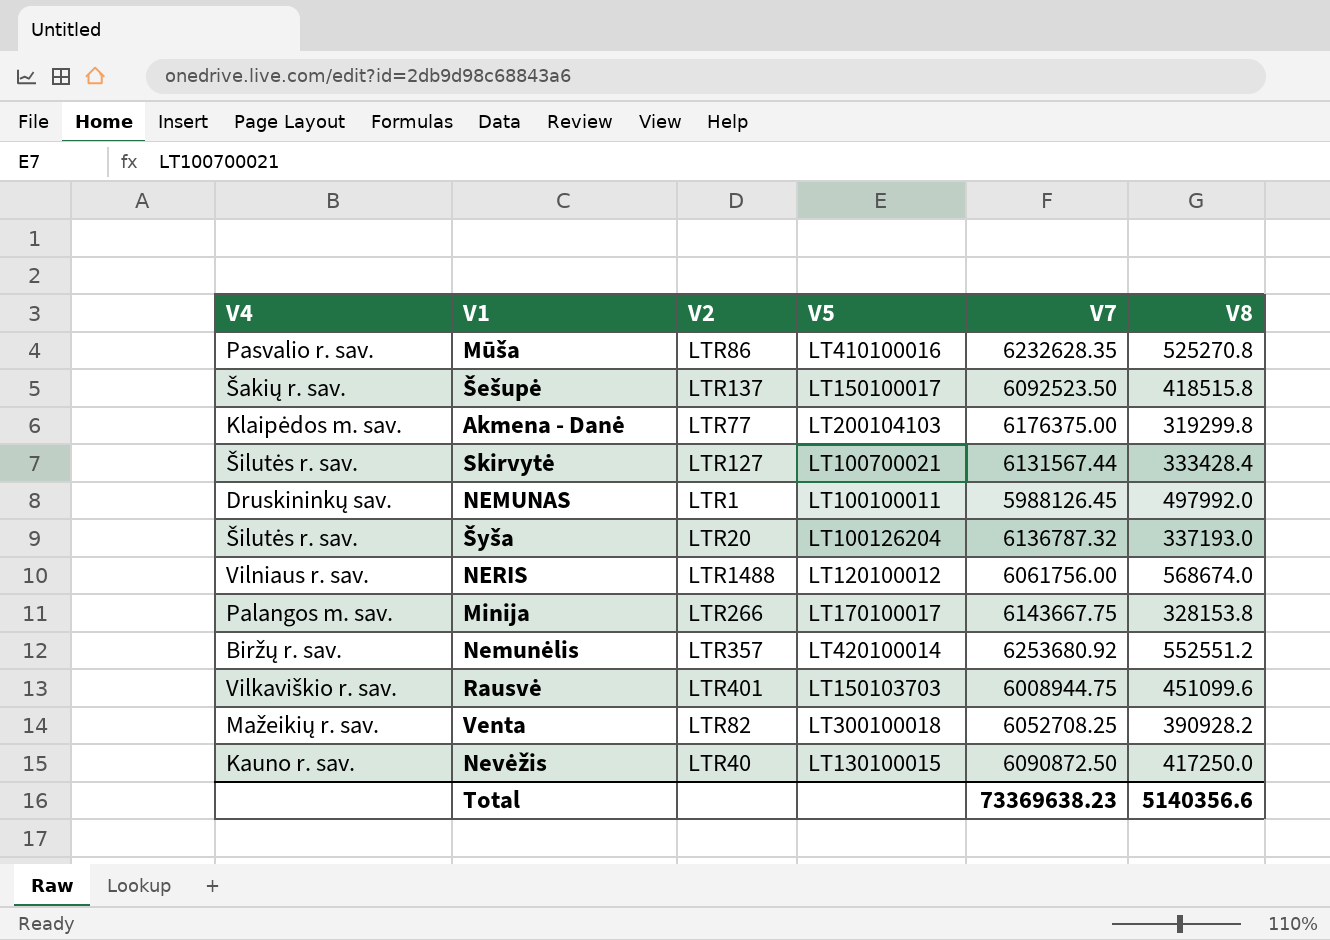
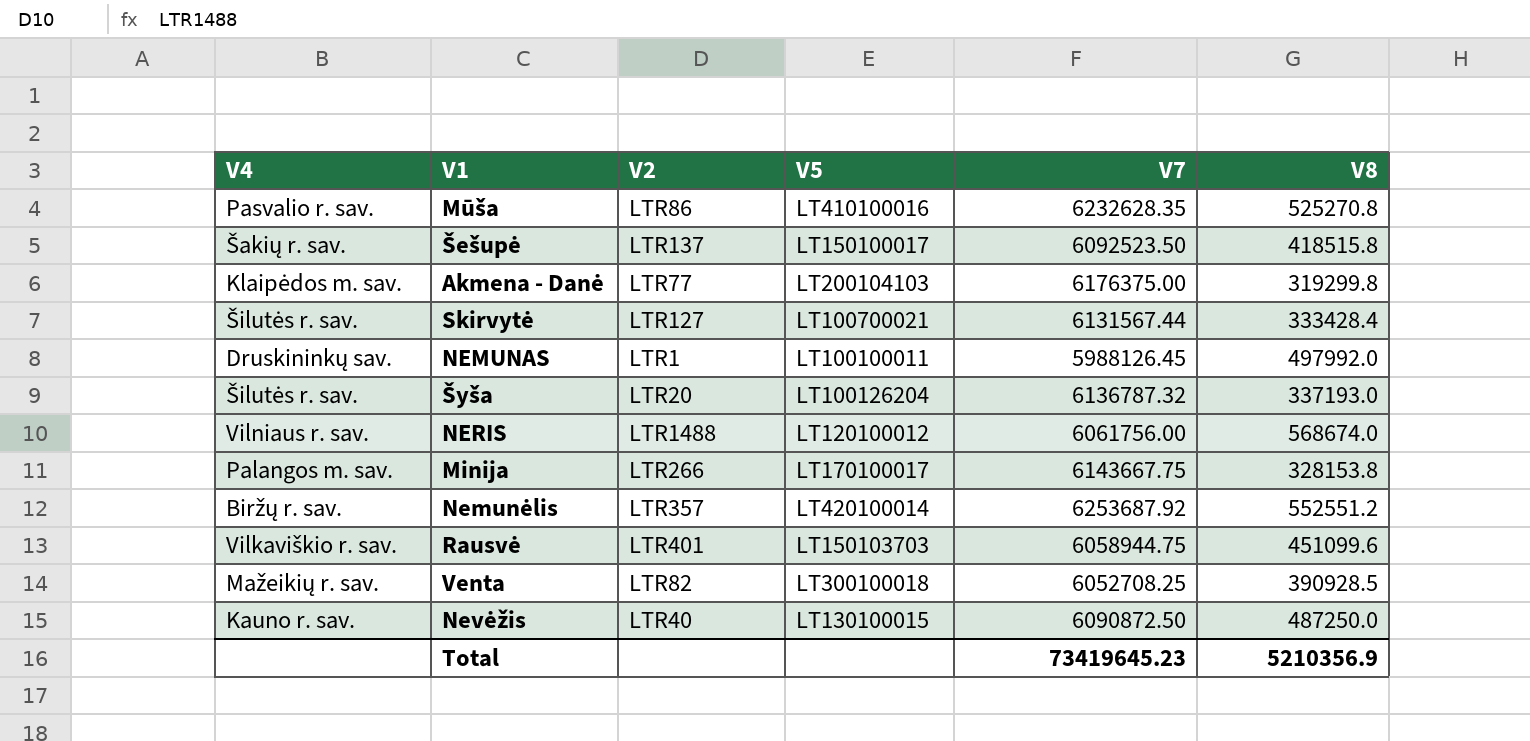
Nemunėlis | V7: 6253680.92 -> 6253687.92
Rausvė | V7: 6008944.75 -> 6058944.75
Venta | V8: 390928.2 -> 390928.5
Nevėžis | V8: 417250.0 -> 487250.0
Total | V7: 73369638.23 -> 73419645.23
Total | V8: 5140356.6 -> 5210356.9

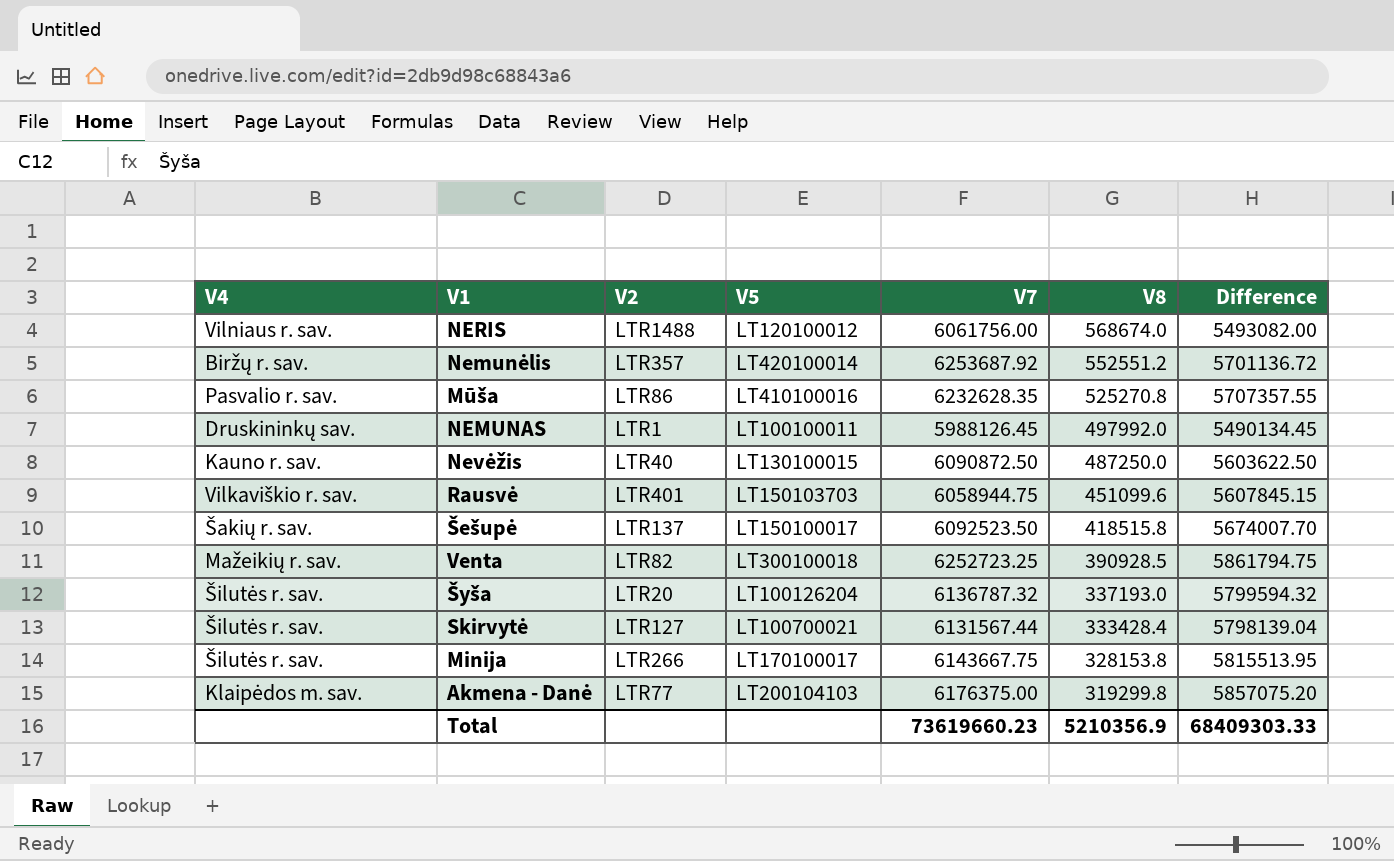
row order: none -> V8 descending
column Difference | formula: none -> [V7] - [V8]
Venta | V7: 6052708.25 -> 6252723.25
Minija | V4: Palangos m. sav. -> Šilutės r. sav.
Total | V7: 73419645.23 -> 73619660.23

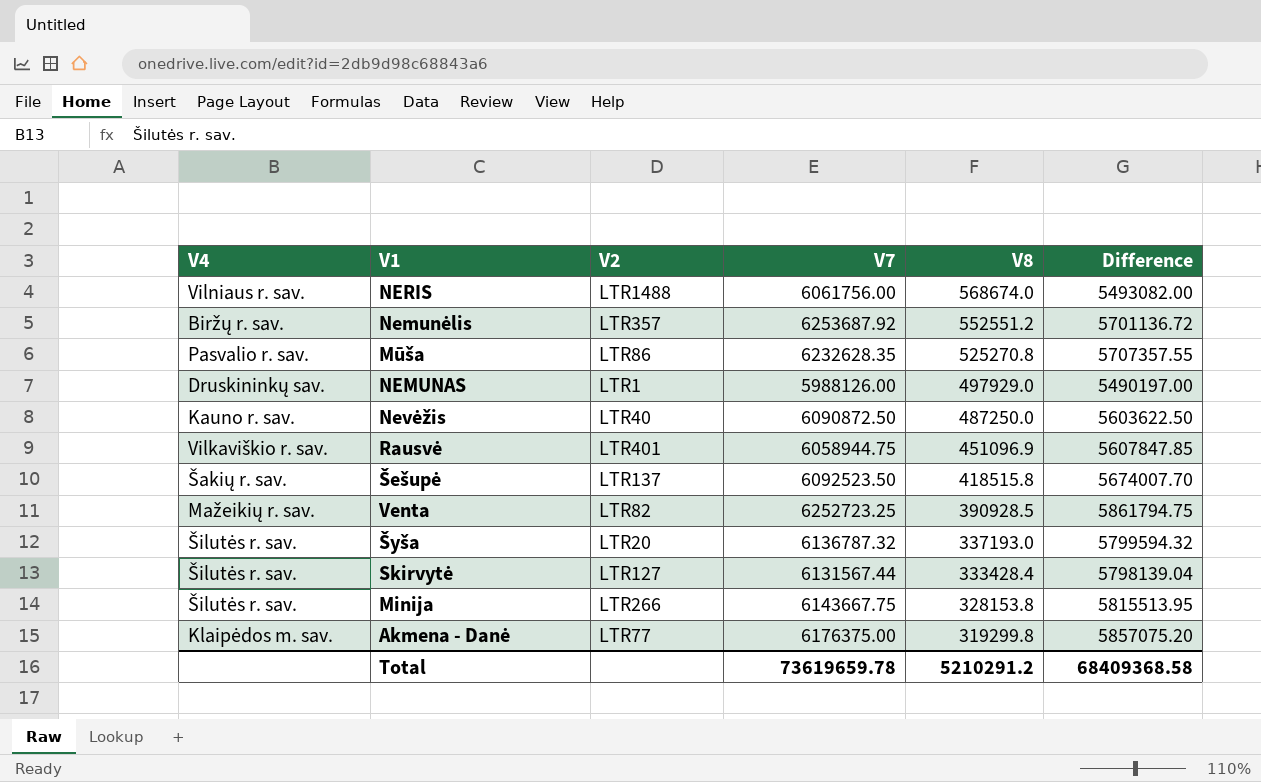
column V5 | position: 4 -> none
NEMUNAS | V7: 5988126.45 -> 5988126.00
NEMUNAS | V8: 497992.0 -> 497929.0
NEMUNAS | Difference: 5490134.45 -> 5490197.00
Rausvė | V8: 451099.6 -> 451096.9
Rausvė | Difference: 5607845.15 -> 5607847.85
Total | V7: 73619660.23 -> 73619659.78
Total | V8: 5210356.9 -> 5210291.2
Total | Difference: 68409303.33 -> 68409368.58

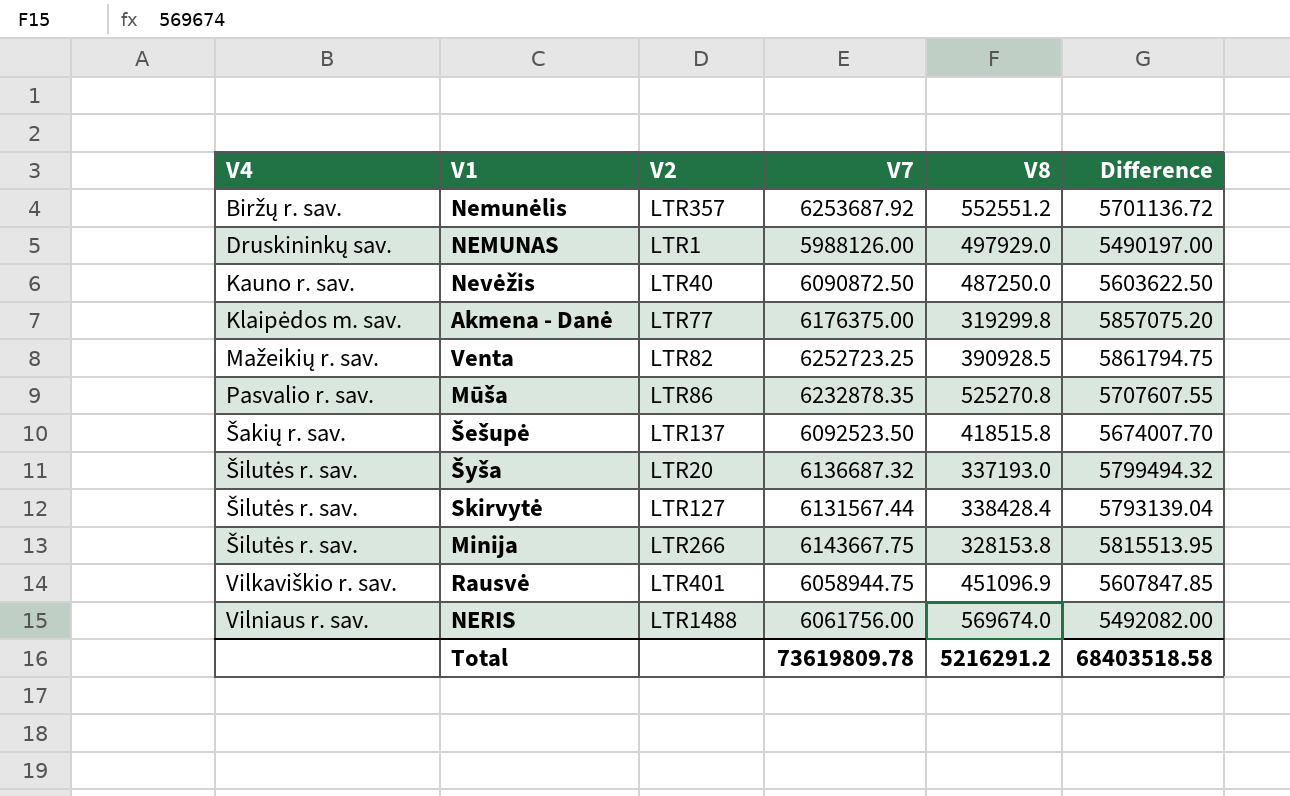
row order: V8 descending -> V4 ascending
Mūša | V7: 6232628.35 -> 6232878.35
Mūša | Difference: 5707357.55 -> 5707607.55
Šyša | V7: 6136787.32 -> 6136687.32
Šyša | Difference: 5799594.32 -> 5799494.32
Skirvytė | V8: 333428.4 -> 338428.4
Skirvytė | Difference: 5798139.04 -> 5793139.04
NERIS | V8: 568674.0 -> 569674.0
NERIS | Difference: 5493082.00 -> 5492082.00
Total | V7: 73619659.78 -> 73619809.78
Total | V8: 5210291.2 -> 5216291.2
Total | Difference: 68409368.58 -> 68403518.58

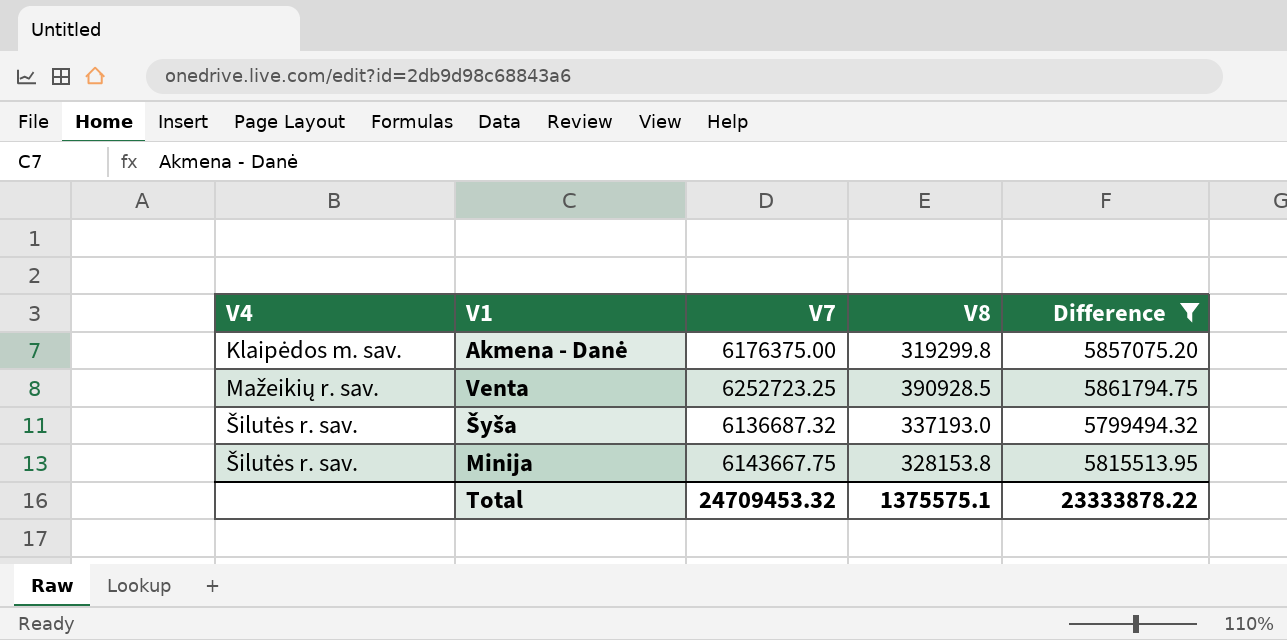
filter: none -> Difference >= 5799494.32
column V2 | position: 3 -> none
Total | V7: 73619809.78 -> 24709453.32
Total | V8: 5216291.2 -> 1375575.1
Total | Difference: 68403518.58 -> 23333878.22

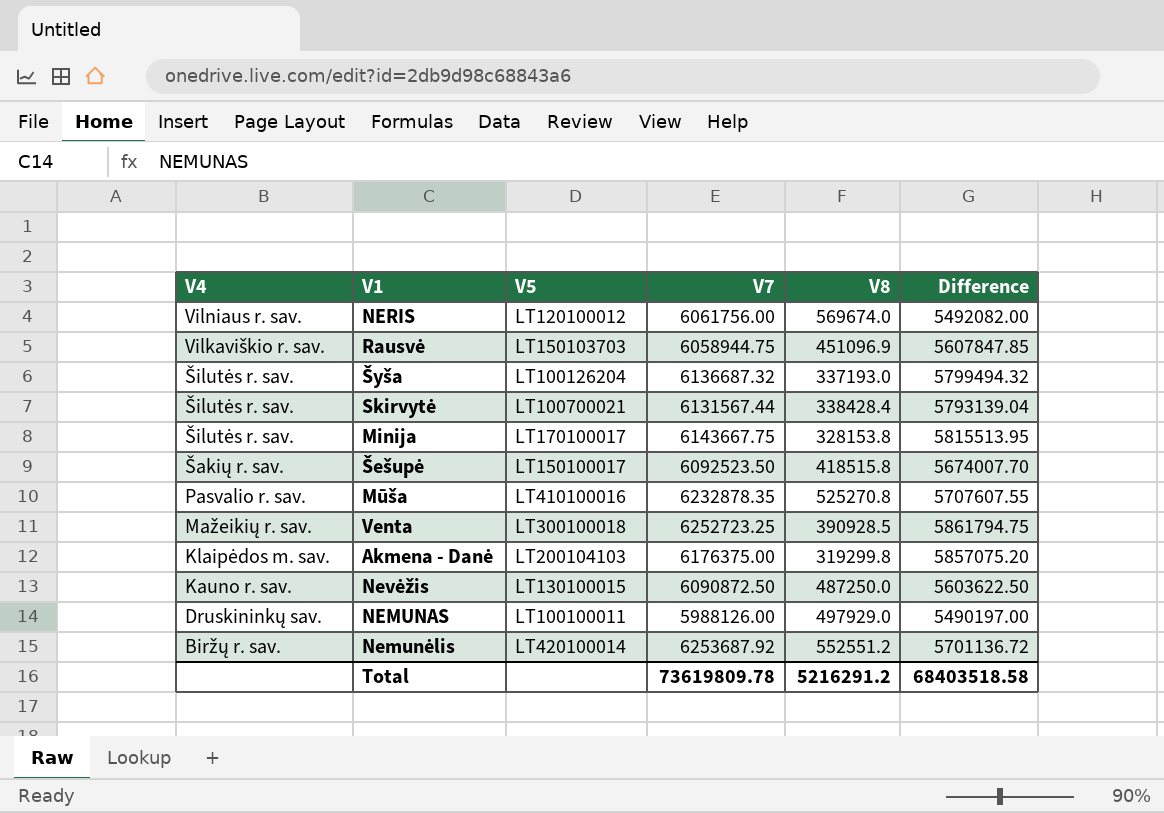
filter: Difference >= 5799494.32 -> none
row order: V4 ascending -> V4 descending
column V5 | position: none -> 3
Total | V7: 24709453.32 -> 73619809.78
Total | V8: 1375575.1 -> 5216291.2
Total | Difference: 23333878.22 -> 68403518.58

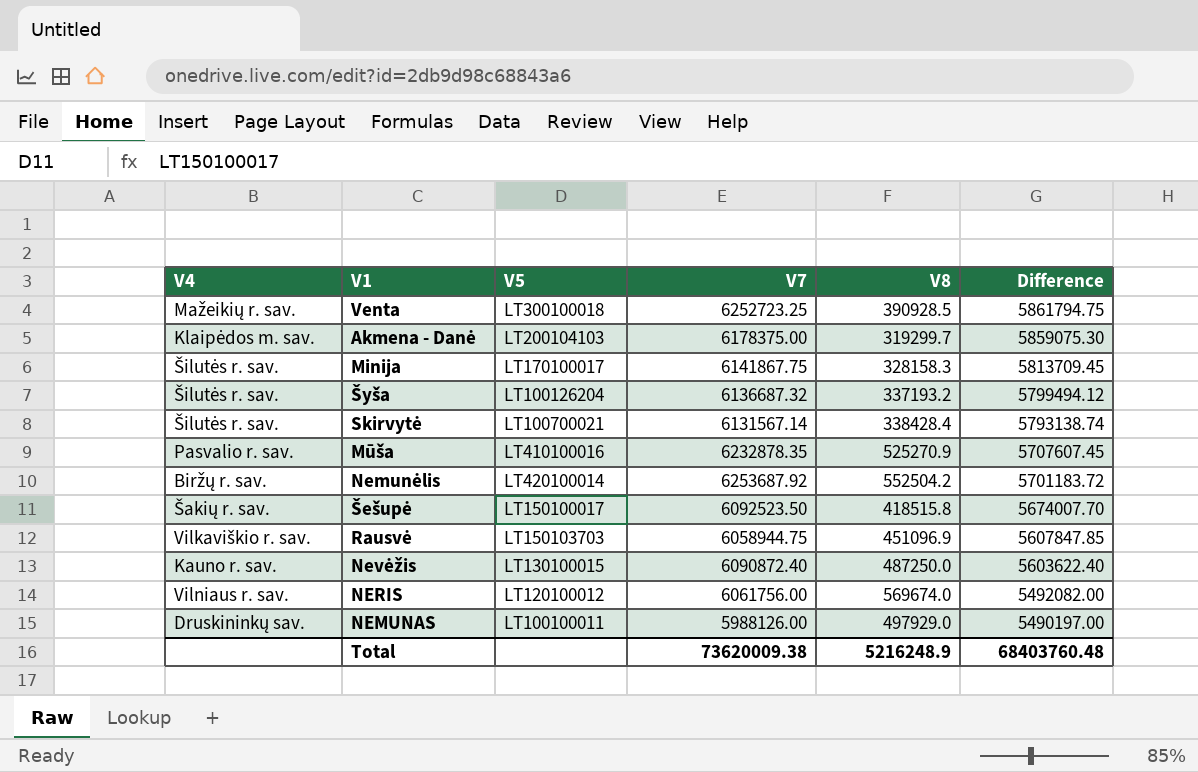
row order: V4 descending -> Difference descending
Akmena - Danė | V7: 6176375.00 -> 6178375.00
Akmena - Danė | V8: 319299.8 -> 319299.7
Akmena - Danė | Difference: 5857075.20 -> 5859075.30
Minija | V7: 6143667.75 -> 6141867.75
Minija | V8: 328153.8 -> 328158.3
Minija | Difference: 5815513.95 -> 5813709.45
Šyša | V8: 337193.0 -> 337193.2
Šyša | Difference: 5799494.32 -> 5799494.12
Skirvytė | V7: 6131567.44 -> 6131567.14
Skirvytė | Difference: 5793139.04 -> 5793138.74
Mūša | V8: 525270.8 -> 525270.9
Mūša | Difference: 5707607.55 -> 5707607.45
Nemunėlis | V8: 552551.2 -> 552504.2
Nemunėlis | Difference: 5701136.72 -> 5701183.72
Nevėžis | V7: 6090872.50 -> 6090872.40
Nevėžis | Difference: 5603622.50 -> 5603622.40
Total | V7: 73619809.78 -> 73620009.38
Total | V8: 5216291.2 -> 5216248.9
Total | Difference: 68403518.58 -> 68403760.48

